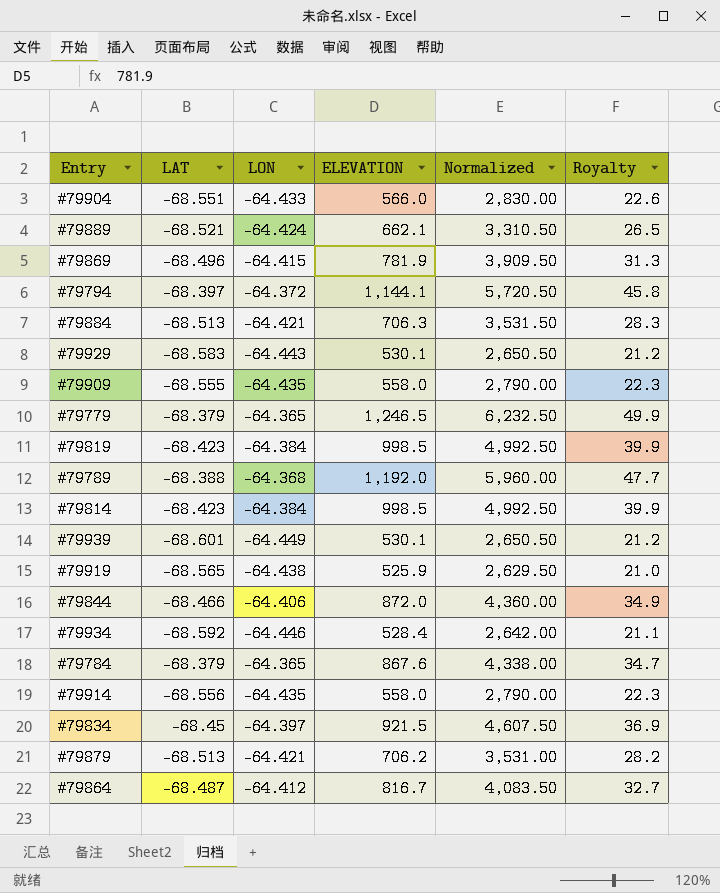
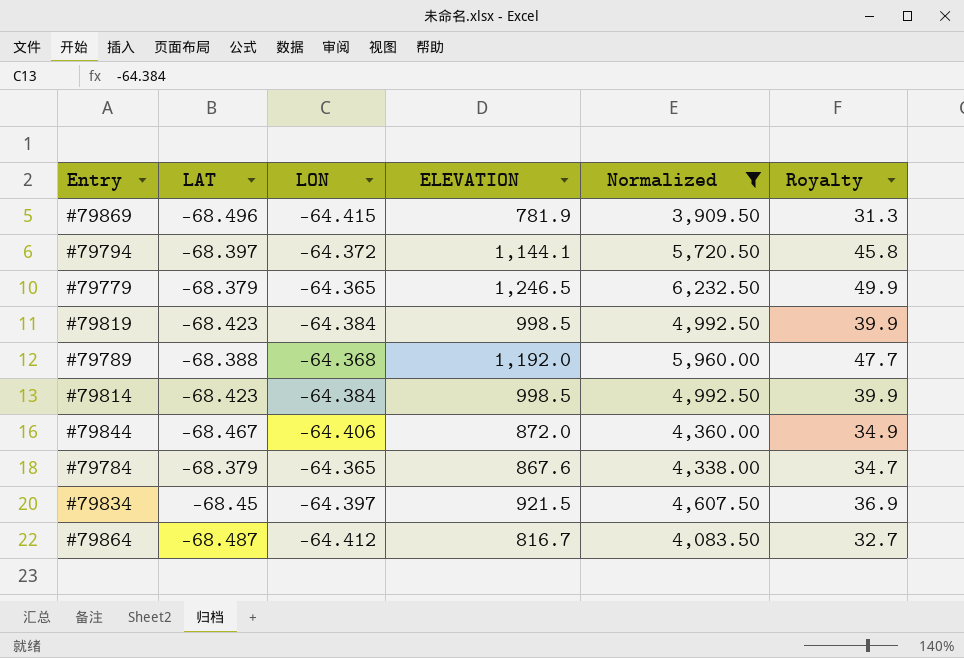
filter: none -> Normalized >= 3,909.50
#79844 | LAT: -68.466 -> -68.467

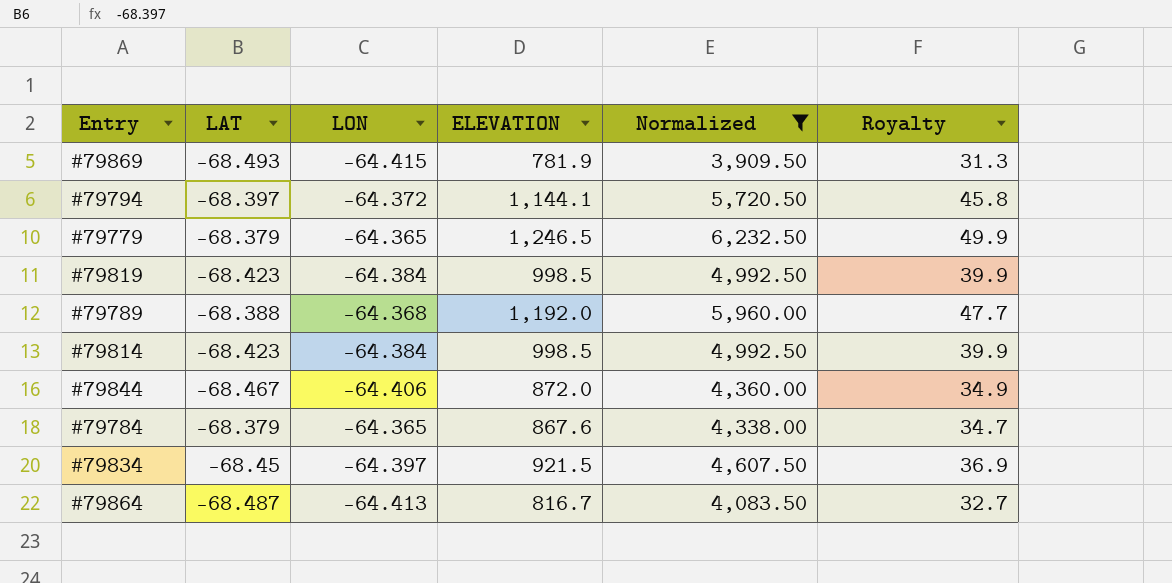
#79869 | LAT: -68.496 -> -68.493
#79864 | LON: -64.412 -> -64.413

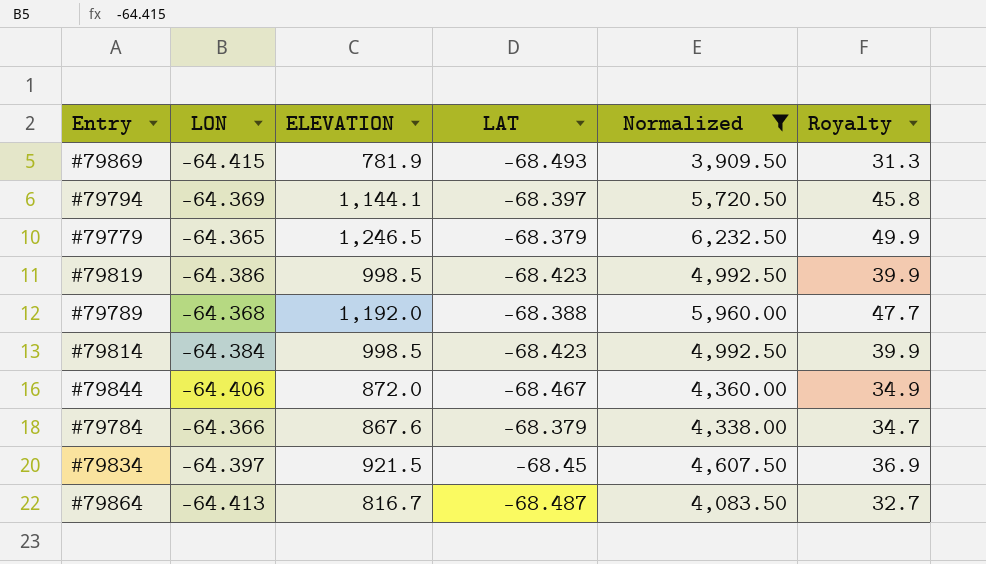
column LAT | position: 2 -> 4
#79794 | LON: -64.372 -> -64.369
#79819 | LON: -64.384 -> -64.386
#79784 | LON: -64.365 -> -64.366

